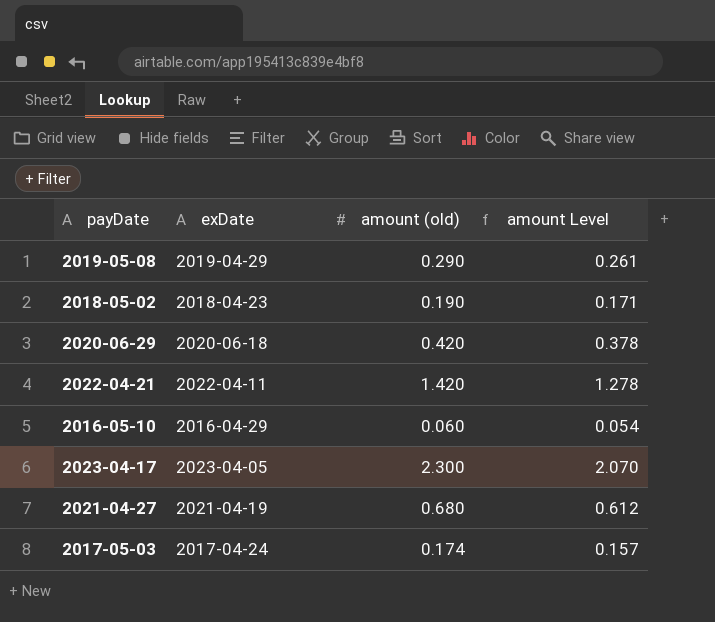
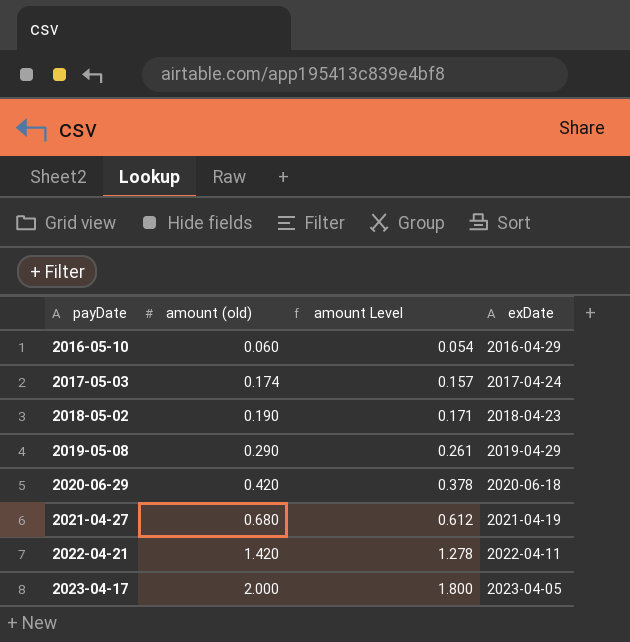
row order: none -> payDate ascending
column exDate | position: 2 -> 4
2023-04-17 | amount (old): 2.300 -> 2.000
2023-04-17 | amount Level: 2.070 -> 1.800

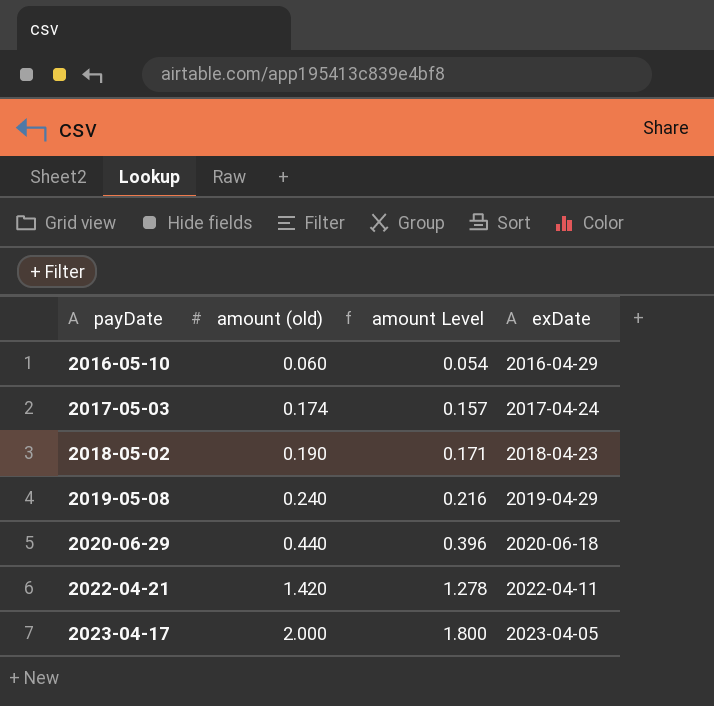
row 2021-04-27: 0.680 | 0.612 | 2021-04-19 -> none
2019-05-08 | amount (old): 0.290 -> 0.240
2019-05-08 | amount Level: 0.261 -> 0.216
2020-06-29 | amount (old): 0.420 -> 0.440
2020-06-29 | amount Level: 0.378 -> 0.396

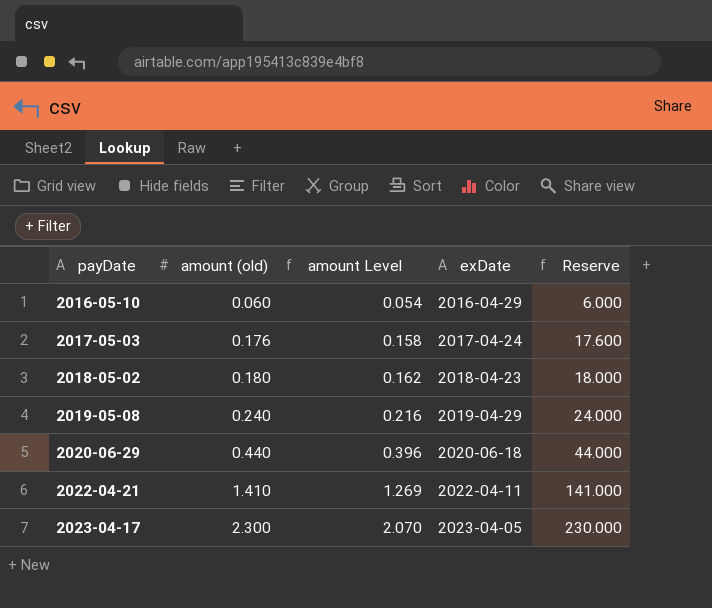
column Reserve | formula: none -> [amount (old)] * 100
2017-05-03 | amount (old): 0.174 -> 0.176
2017-05-03 | amount Level: 0.157 -> 0.158
2018-05-02 | amount (old): 0.190 -> 0.180
2018-05-02 | amount Level: 0.171 -> 0.162
2022-04-21 | amount (old): 1.420 -> 1.410
2022-04-21 | amount Level: 1.278 -> 1.269
2023-04-17 | amount (old): 2.000 -> 2.300
2023-04-17 | amount Level: 1.800 -> 2.070

